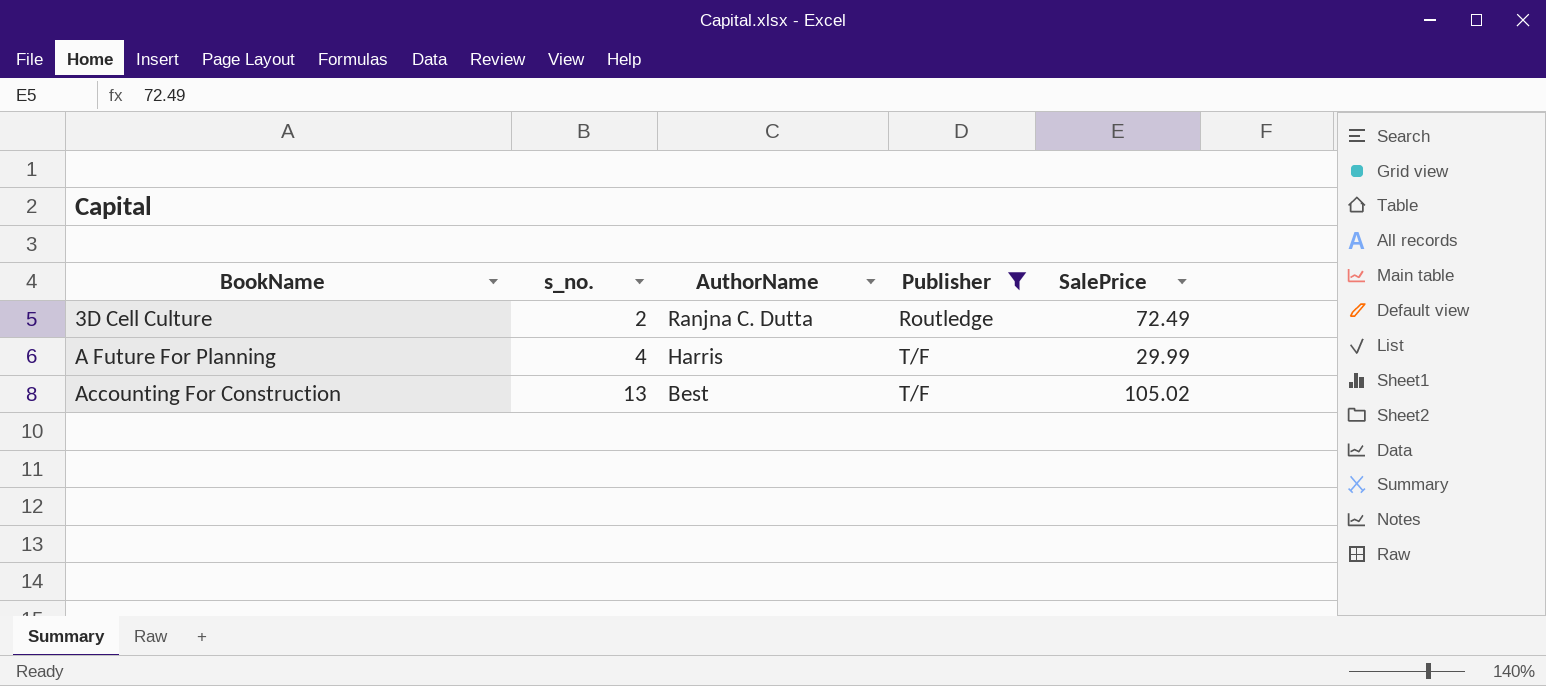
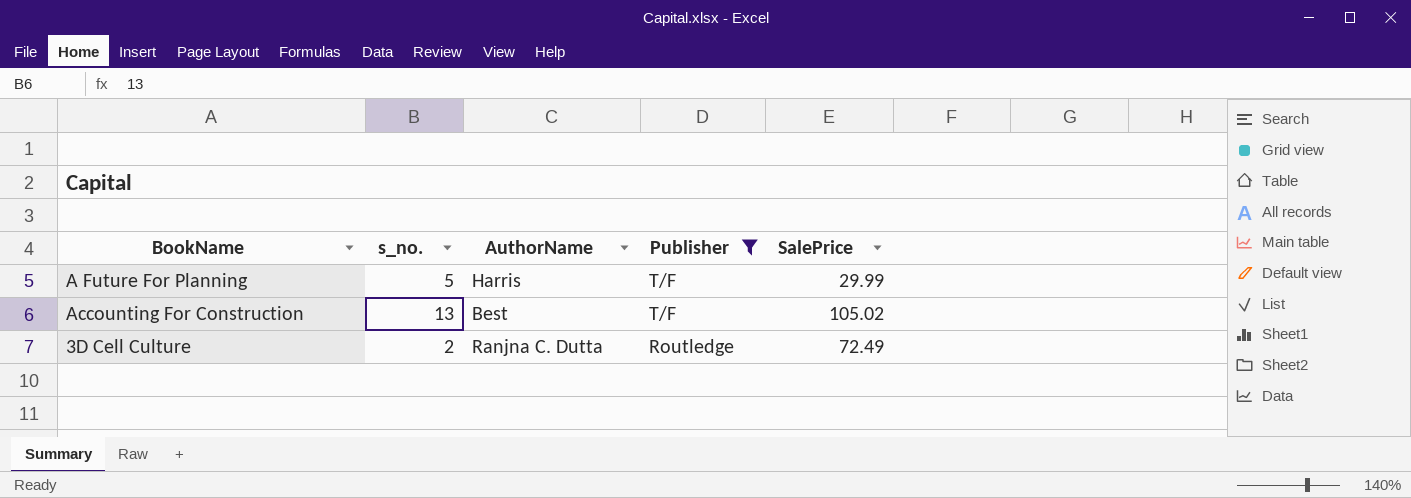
row order: BookName ascending -> Publisher descending
A Future For Planning | s_no.: 4 -> 5

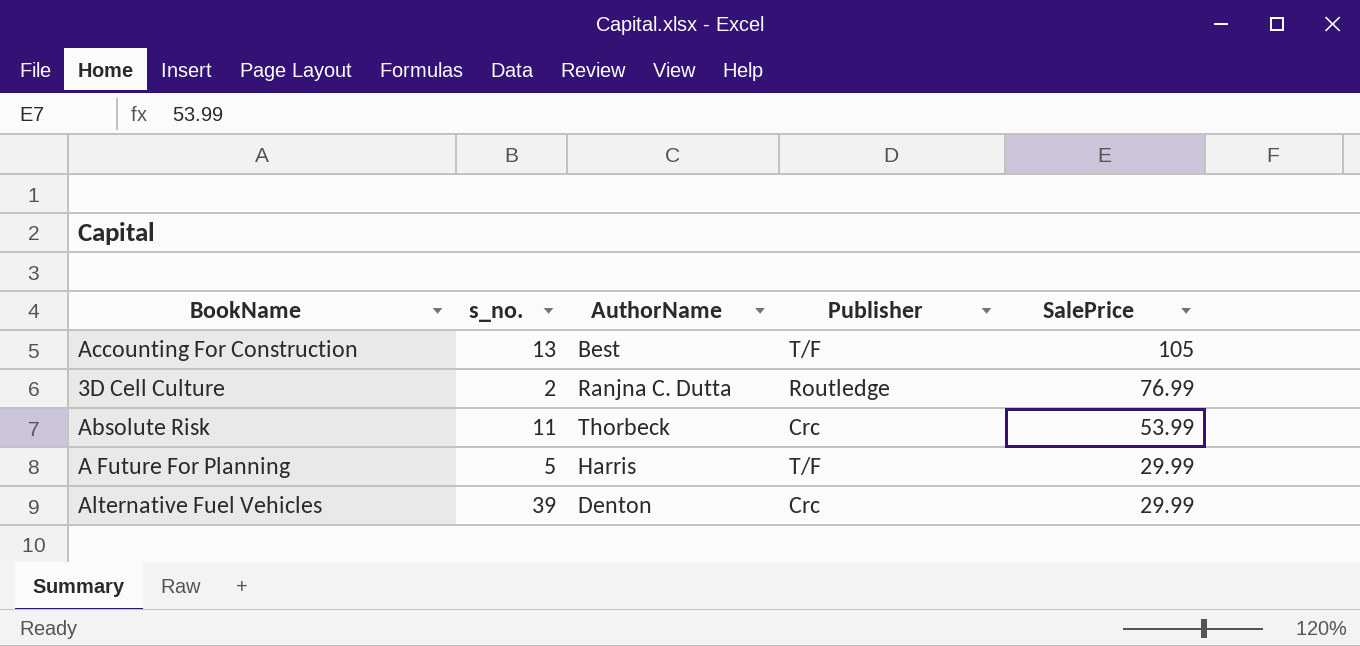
filter: Publisher != Crc -> none
row order: Publisher descending -> SalePrice descending
Accounting For Construction | SalePrice: 105.02 -> 105
3D Cell Culture | SalePrice: 72.49 -> 76.99

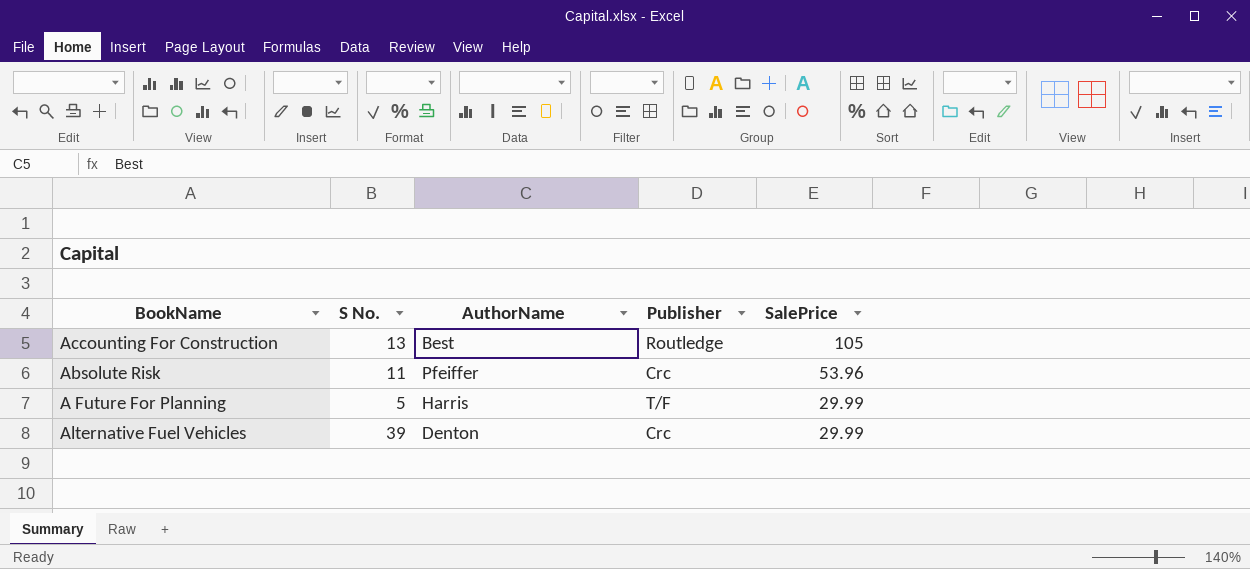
column name: s_no. -> S No.
row 3D Cell Culture: 2 | Ranjna C. Dutta | Routledge | 76.99 -> none
Accounting For Construction | Publisher: T/F -> Routledge
Absolute Risk | AuthorName: Thorbeck -> Pfeiffer
Absolute Risk | SalePrice: 53.99 -> 53.96

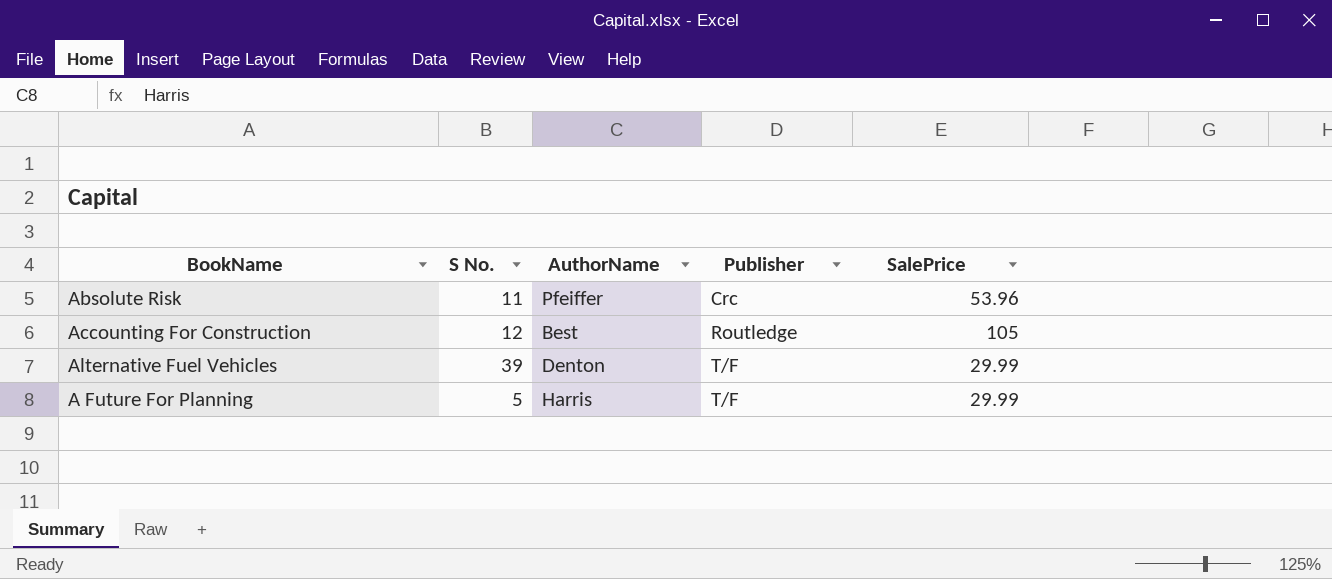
row order: SalePrice descending -> Publisher ascending
Accounting For Construction | S No.: 13 -> 12
Alternative Fuel Vehicles | Publisher: Crc -> T/F

